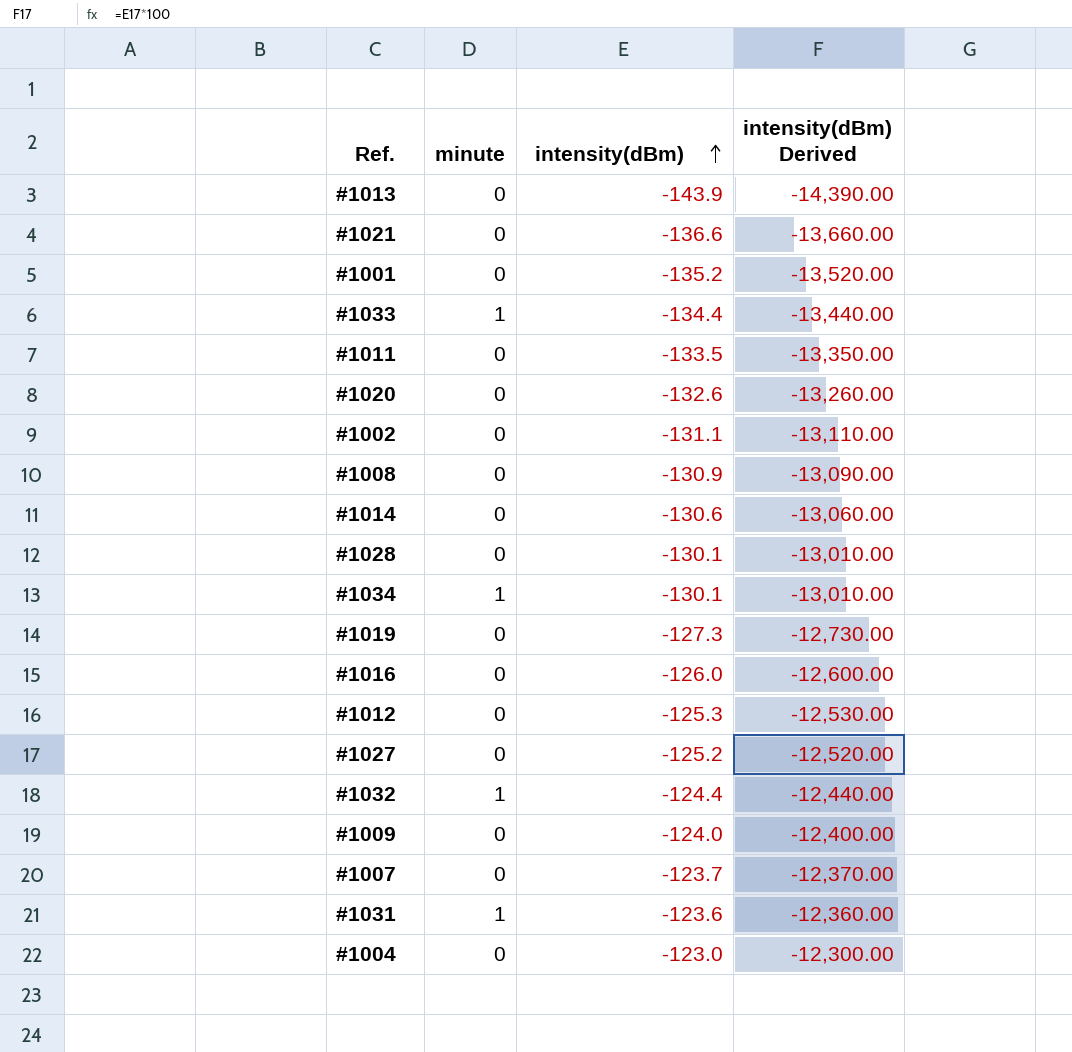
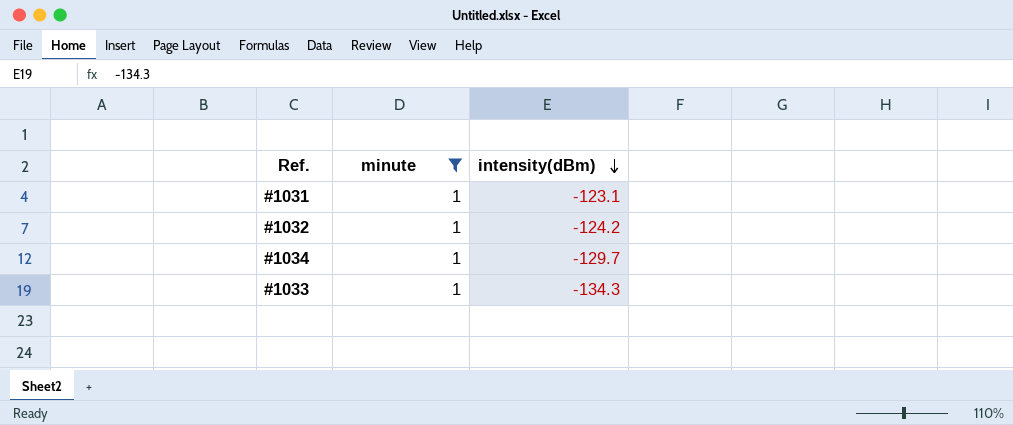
filter: none -> minute = 1
row order: intensity(dBm) ascending -> intensity(dBm) descending
column intensity(dBm) Derived | formula: [intensity(dBm)] * 100 -> none
#1031 | intensity(dBm): -123.6 -> -123.1
#1032 | intensity(dBm): -124.4 -> -124.2
#1034 | intensity(dBm): -130.1 -> -129.7
#1033 | intensity(dBm): -134.4 -> -134.3

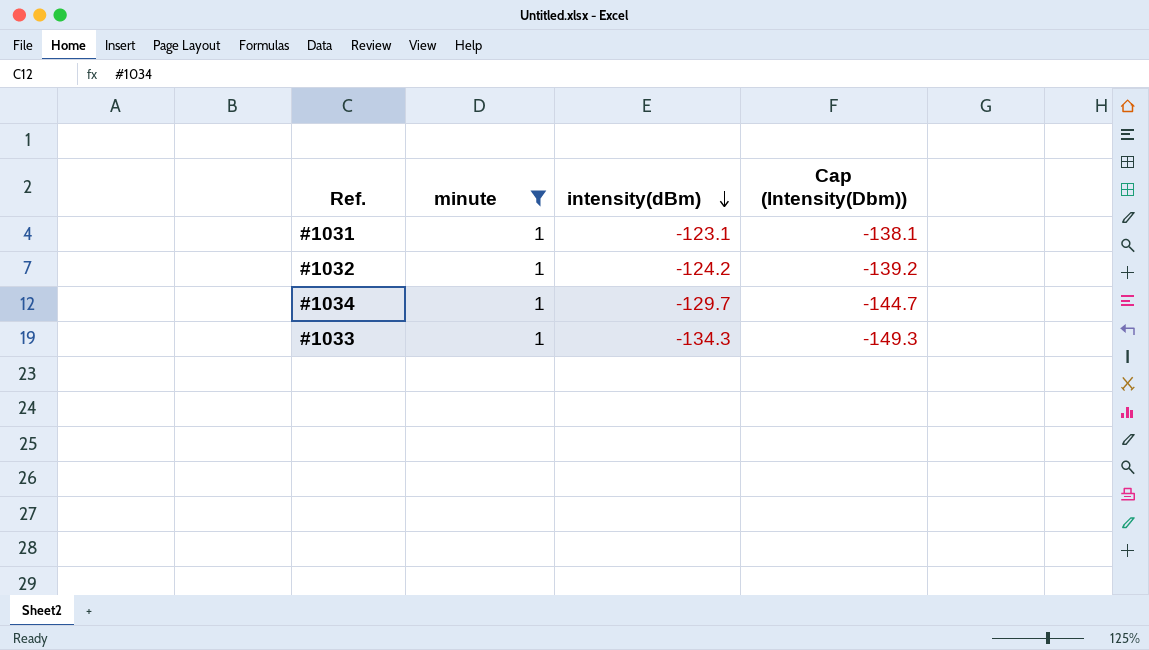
column Cap (Intensity(Dbm)) | formula: none -> [intensity(dBm)] - 15

